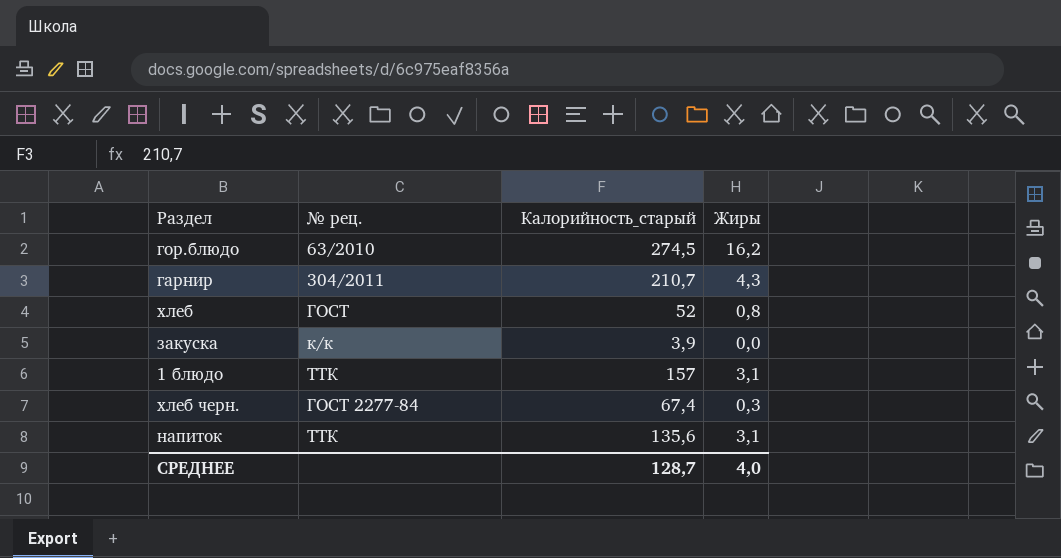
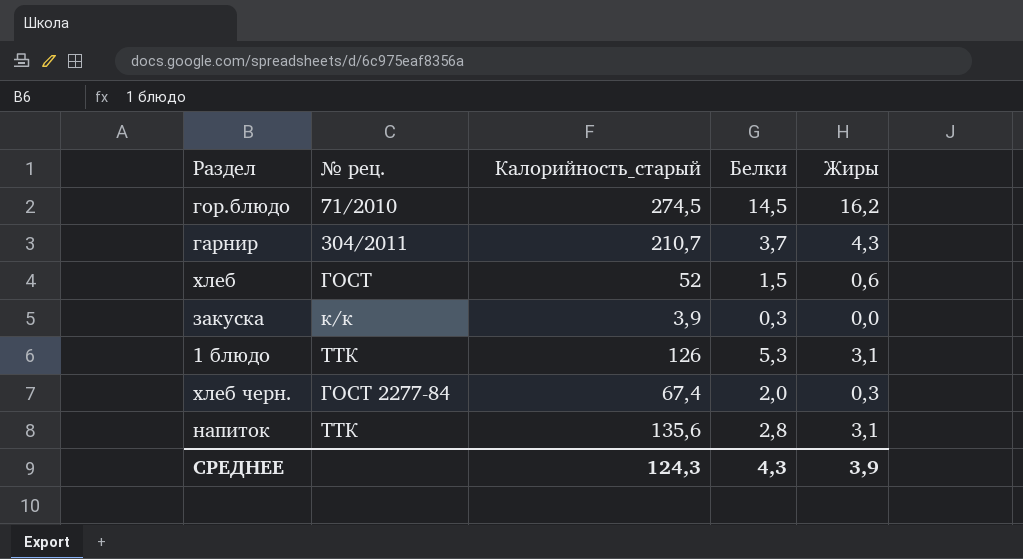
column Белки | position: none -> 4
гор.блюдо | № рец.: 63/2010 -> 71/2010
хлеб | Жиры: 0,8 -> 0,6
1 блюдо | Калорийность_старый: 157 -> 126
СРЕДНЕЕ | Калорийность_старый: 128,7 -> 124,3
СРЕДНЕЕ | Жиры: 4,0 -> 3,9

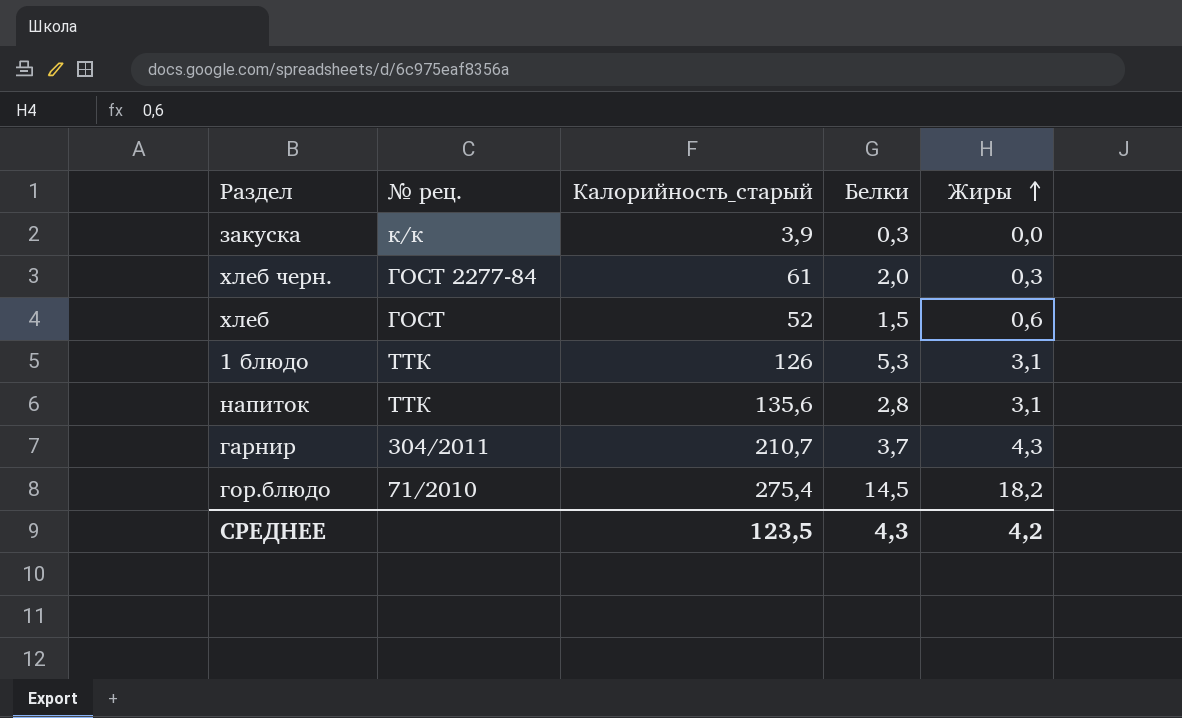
row order: none -> Жиры ascending
хлеб черн. | Калорийность_старый: 67,4 -> 61
гор.блюдо | Калорийность_старый: 274,5 -> 275,4
гор.блюдо | Жиры: 16,2 -> 18,2
СРЕДНЕЕ | Калорийность_старый: 124,3 -> 123,5
СРЕДНЕЕ | Жиры: 3,9 -> 4,2

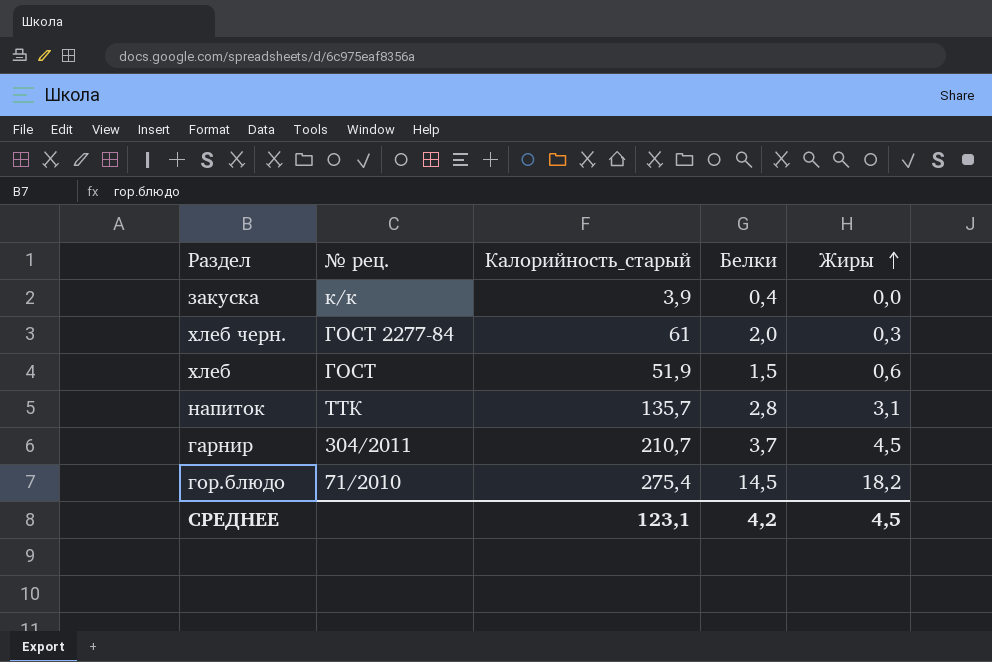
row 1 блюдо: ТТК | 126 | 5,3 | 3,1 -> none
закуска | Белки: 0,3 -> 0,4
хлеб | Калорийность_старый: 52 -> 51,9
напиток | Калорийность_старый: 135,6 -> 135,7
гарнир | Жиры: 4,3 -> 4,5
СРЕДНЕЕ | Калорийность_старый: 123,5 -> 123,1
СРЕДНЕЕ | Белки: 4,3 -> 4,2
СРЕДНЕЕ | Жиры: 4,2 -> 4,5

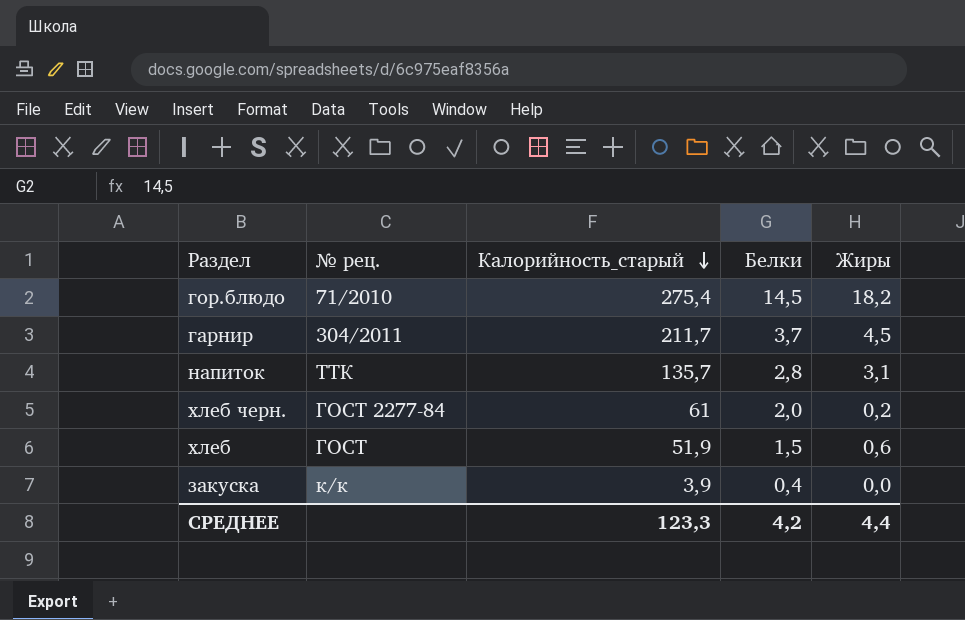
row order: Жиры ascending -> Калорийность_старый descending
гарнир | Калорийность_старый: 210,7 -> 211,7
хлеб черн. | Жиры: 0,3 -> 0,2
СРЕДНЕЕ | Калорийность_старый: 123,1 -> 123,3
СРЕДНЕЕ | Жиры: 4,5 -> 4,4

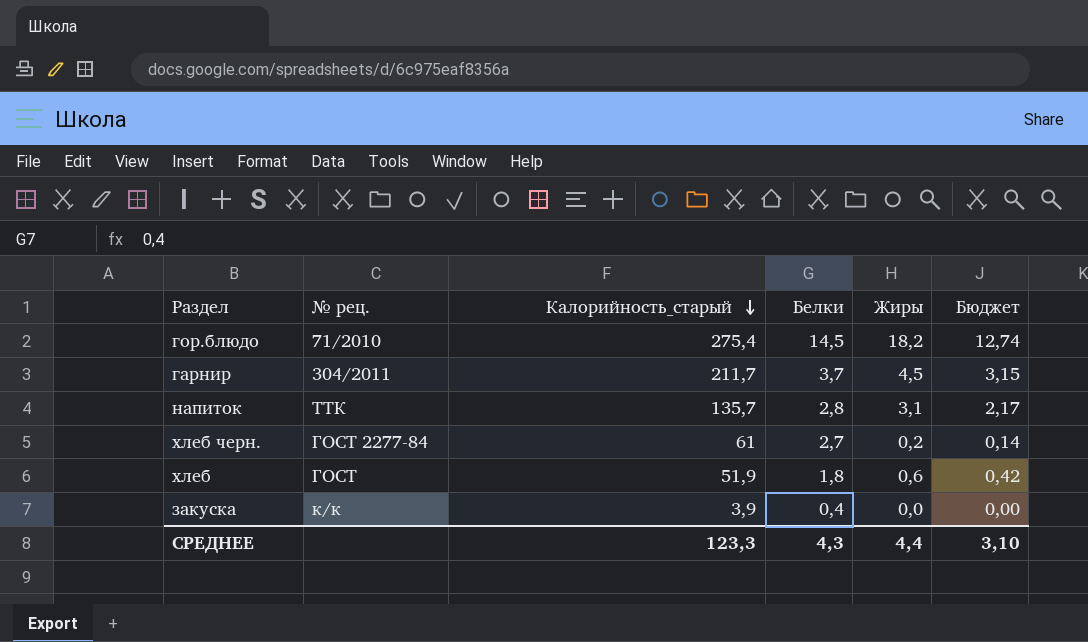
column Бюджет | formula: none -> [Жиры] * 0,7
хлеб черн. | Белки: 2,0 -> 2,7
хлеб | Белки: 1,5 -> 1,8
СРЕДНЕЕ | Белки: 4,2 -> 4,3

